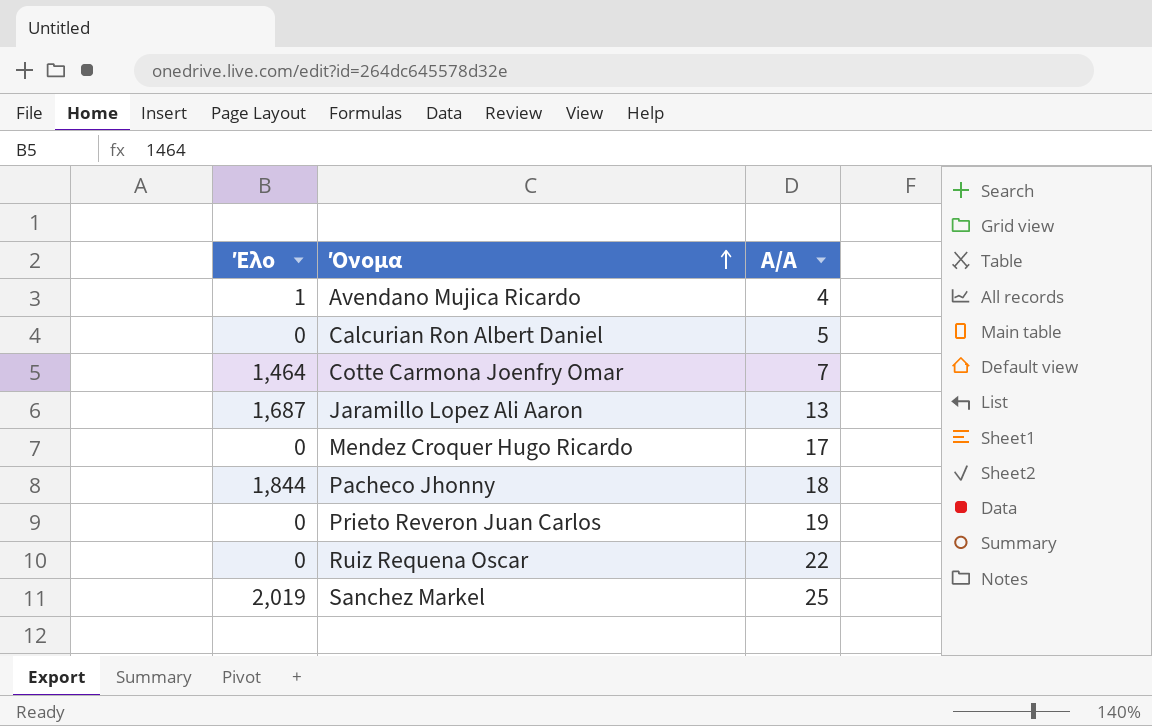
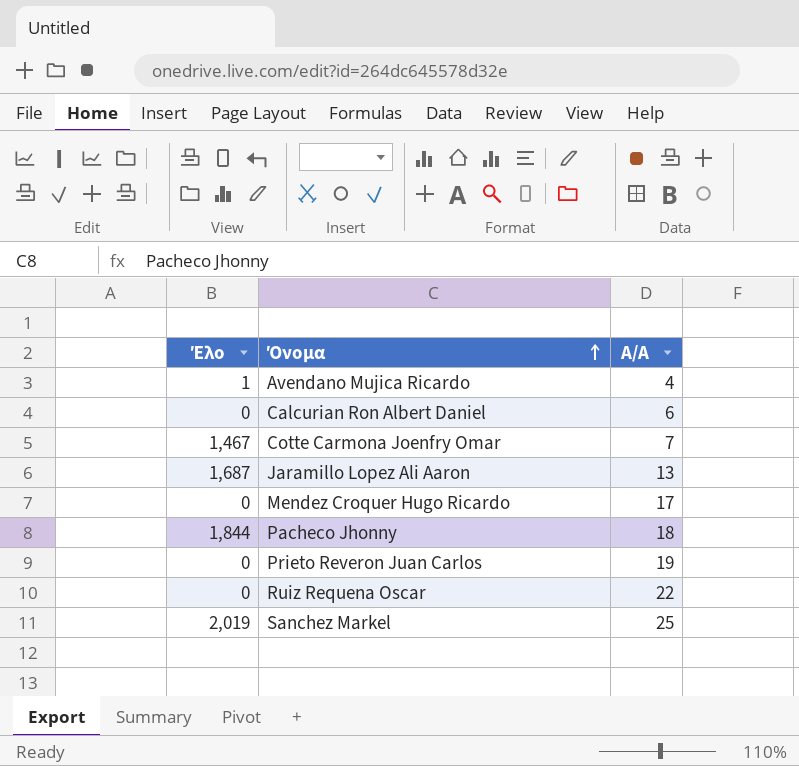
Calcurian Ron Albert Daniel | Α/Α: 5 -> 6
Cotte Carmona Joenfry Omar | Έλο: 1,464 -> 1,467

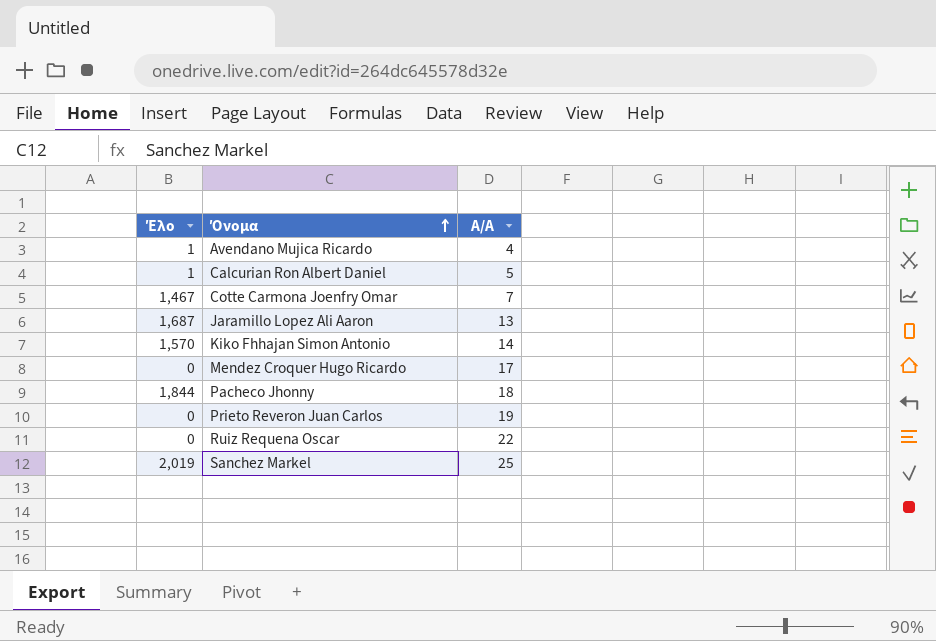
Calcurian Ron Albert Daniel | Έλο: 0 -> 1
Calcurian Ron Albert Daniel | Α/Α: 6 -> 5
row Kiko Fhhajan Simon Antonio: none -> 1,570 | 14

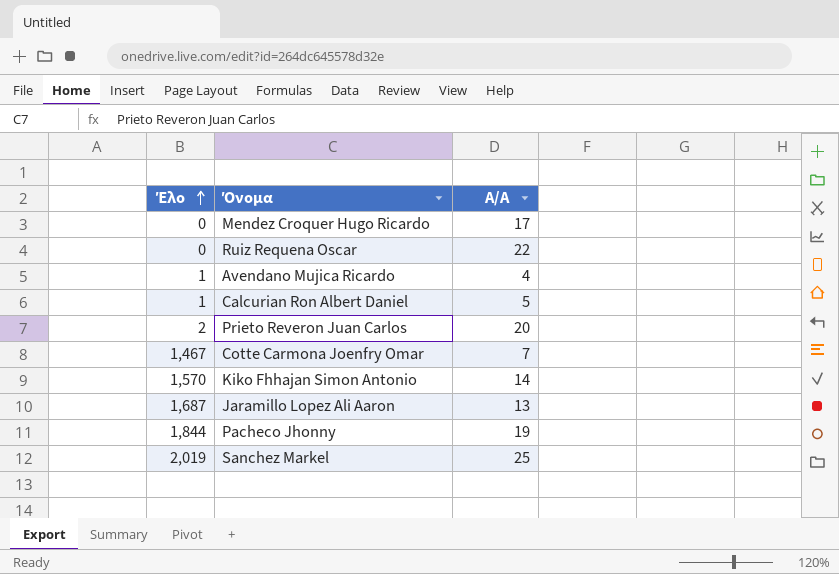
row order: Όνομα ascending -> Έλο ascending
Prieto Reveron Juan Carlos | Έλο: 0 -> 2
Prieto Reveron Juan Carlos | Α/Α: 19 -> 20
Pacheco Jhonny | Α/Α: 18 -> 19

